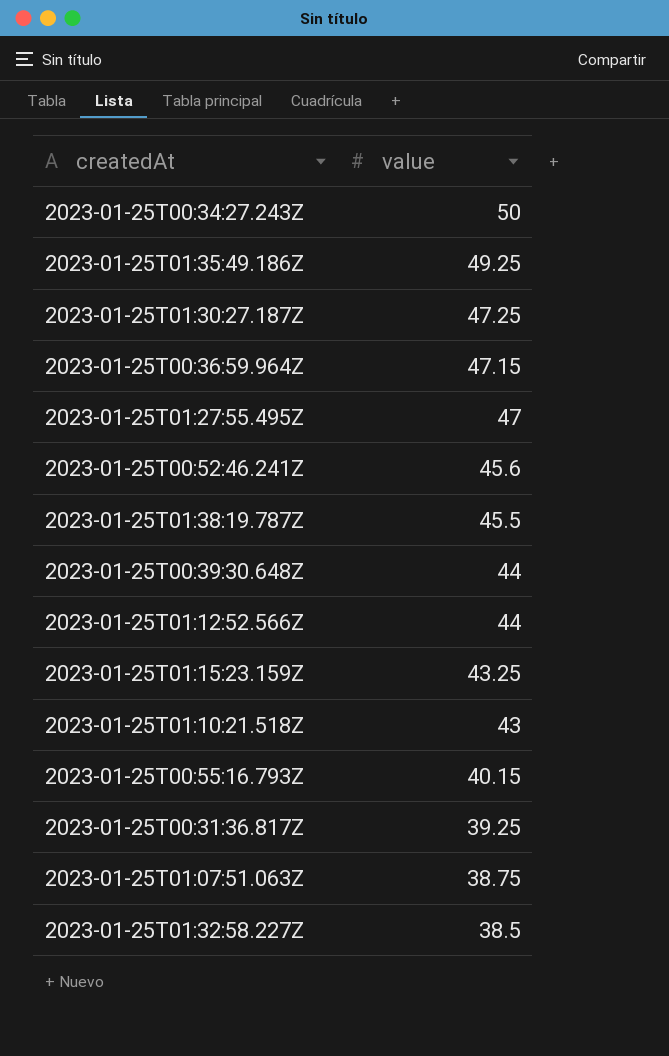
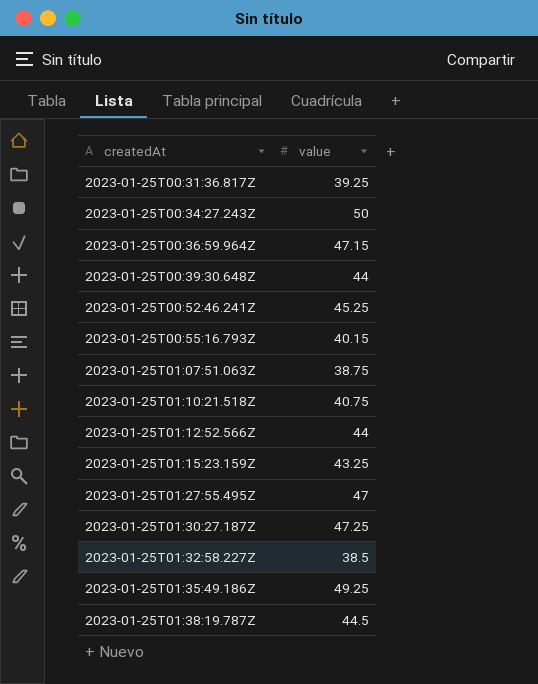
row order: value descending -> createdAt ascending
2023-01-25T00:52:46.241Z | value: 45.6 -> 45.25
2023-01-25T01:10:21.518Z | value: 43 -> 40.75
2023-01-25T01:38:19.787Z | value: 45.5 -> 44.5

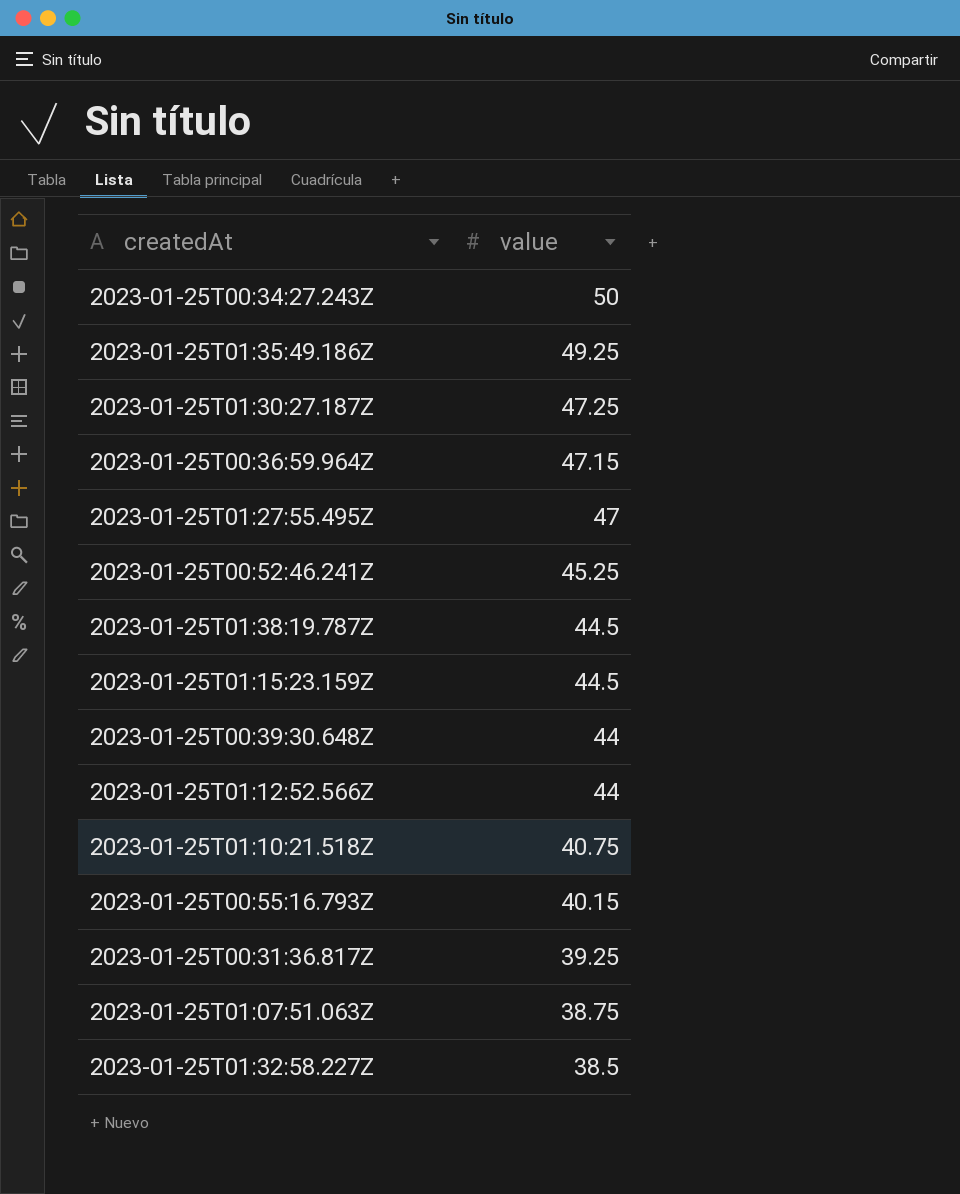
row order: createdAt ascending -> value descending
2023-01-25T01:15:23.159Z | value: 43.25 -> 44.5

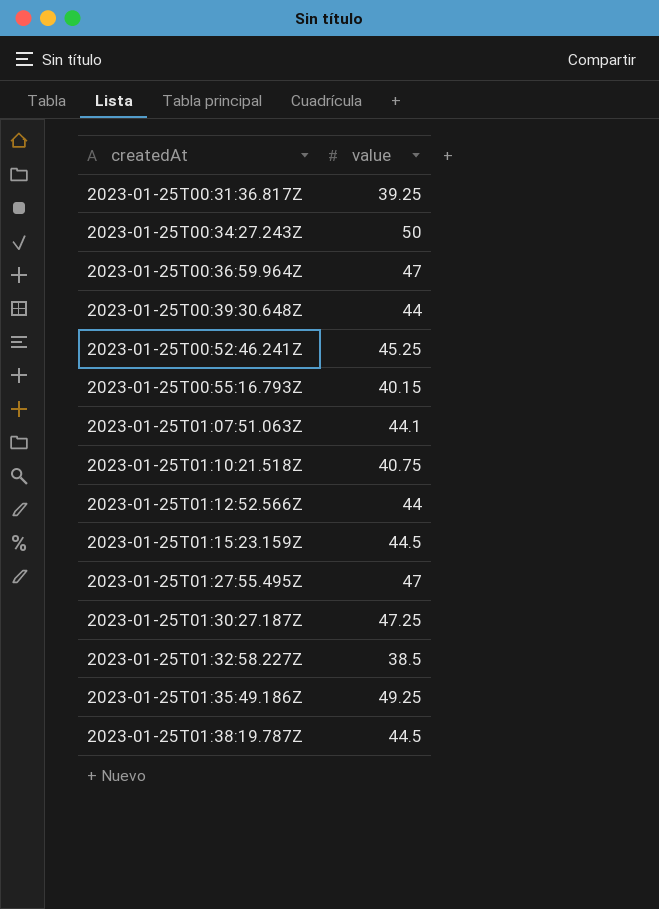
row order: value descending -> createdAt ascending
2023-01-25T00:36:59.964Z | value: 47.15 -> 47
2023-01-25T01:07:51.063Z | value: 38.75 -> 44.1

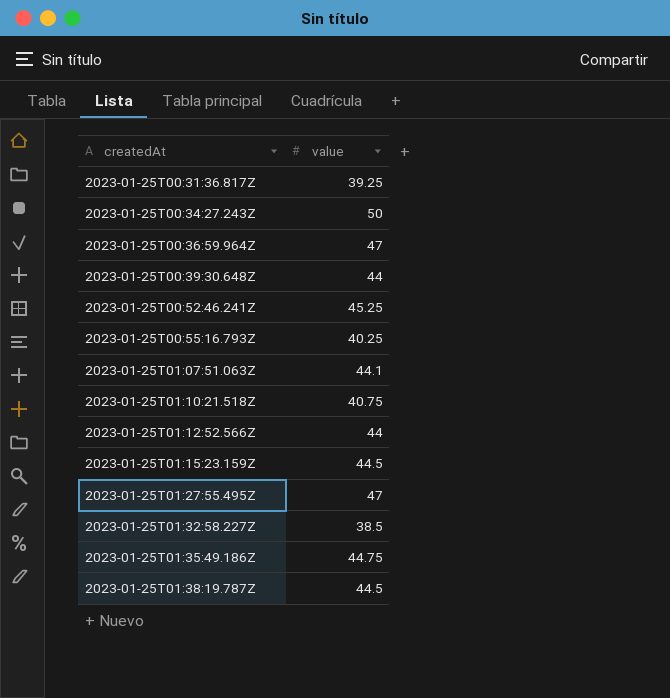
row 2023-01-25T01:30:27.187Z: 47.25 -> none
2023-01-25T00:55:16.793Z | value: 40.15 -> 40.25
2023-01-25T01:35:49.186Z | value: 49.25 -> 44.75

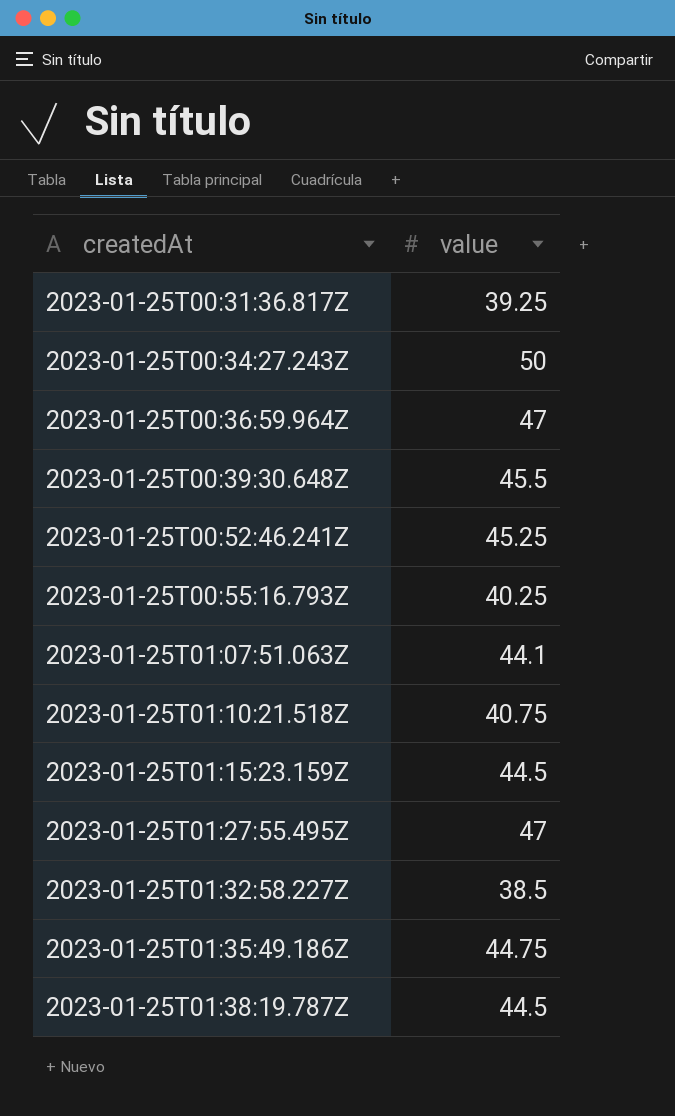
row 2023-01-25T01:12:52.566Z: 44 -> none
2023-01-25T00:39:30.648Z | value: 44 -> 45.5

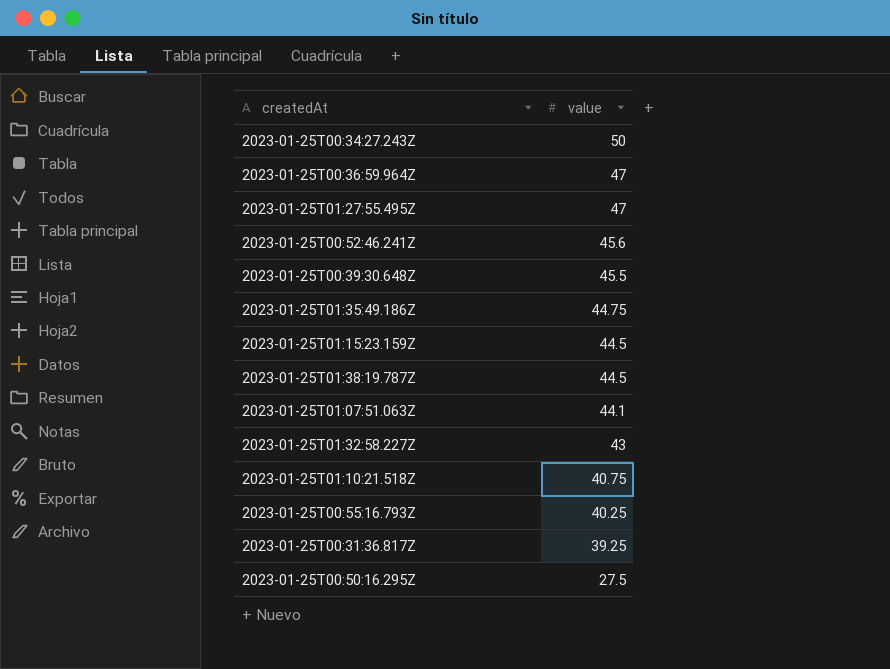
row order: createdAt ascending -> value descending
2023-01-25T00:52:46.241Z | value: 45.25 -> 45.6
2023-01-25T01:32:58.227Z | value: 38.5 -> 43
row 2023-01-25T00:50:16.295Z: none -> 27.5

